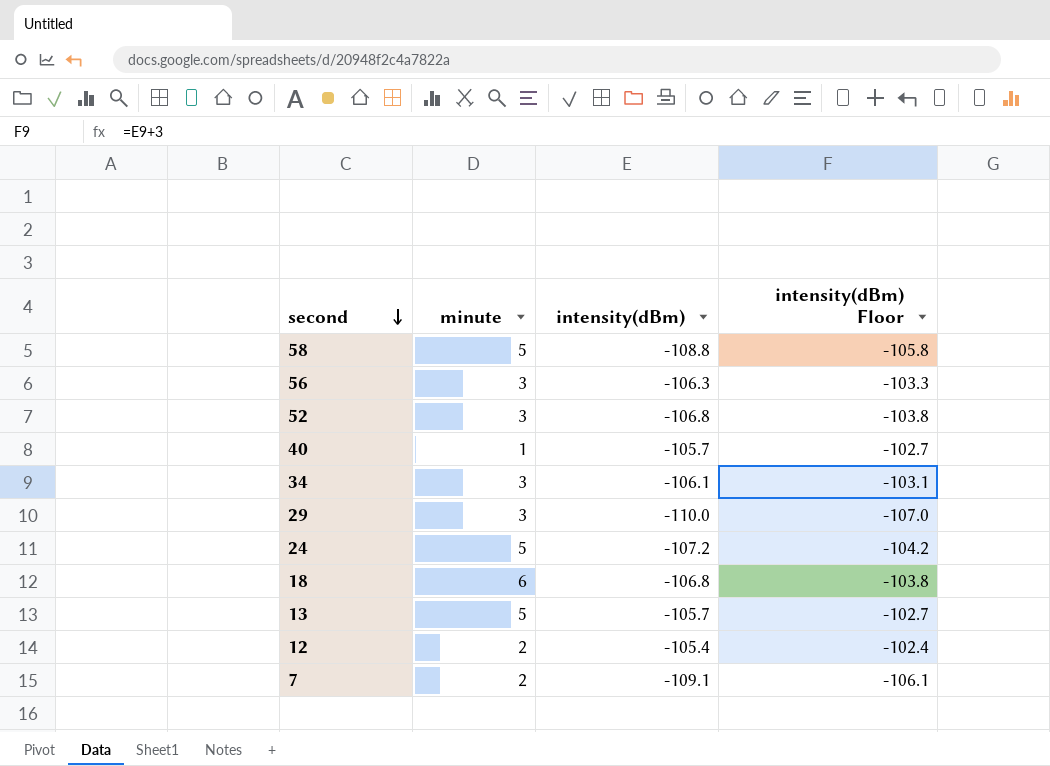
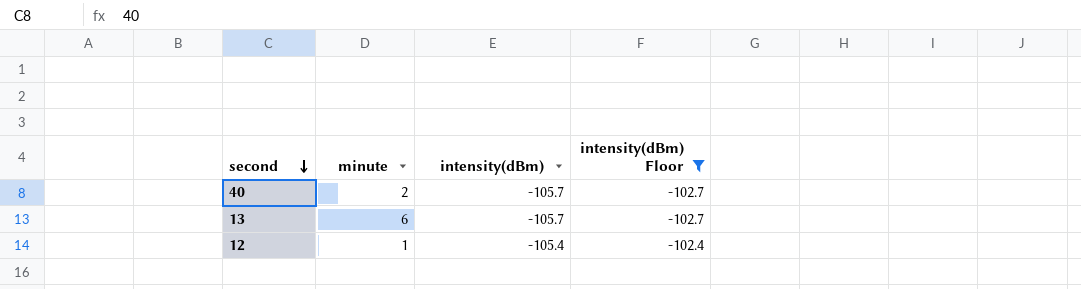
filter: none -> intensity(dBm) Floor >= -102.7
40 | minute: 1 -> 2
13 | minute: 5 -> 6
12 | minute: 2 -> 1

